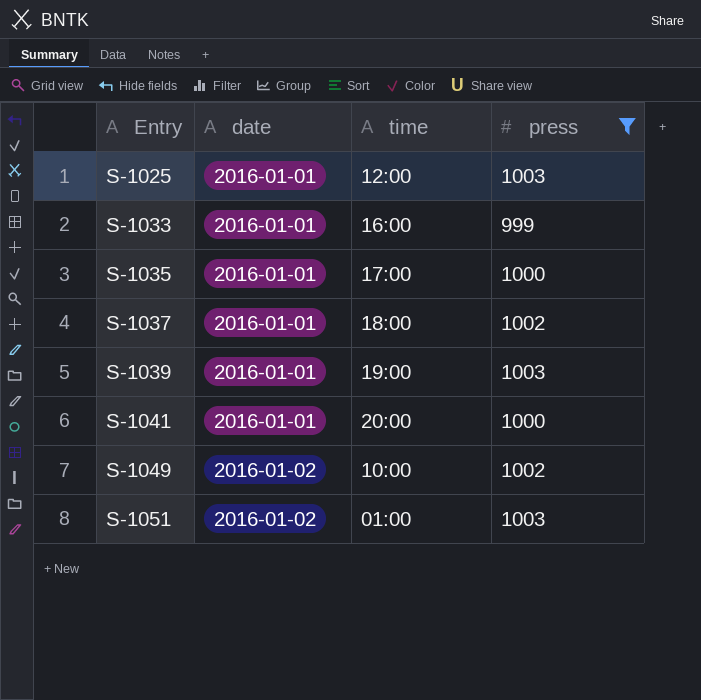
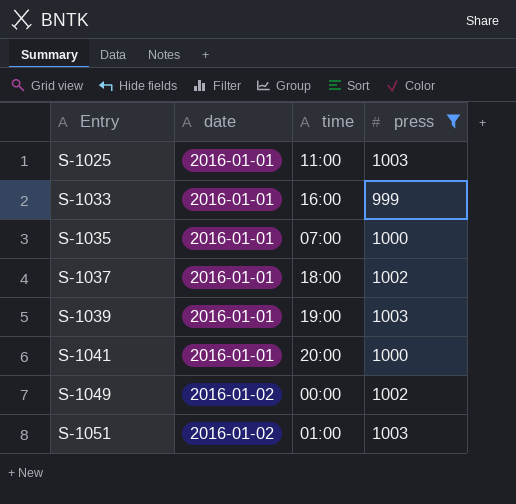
S-1025 | time: 12:00 -> 11:00
S-1035 | time: 17:00 -> 07:00
S-1049 | time: 10:00 -> 00:00

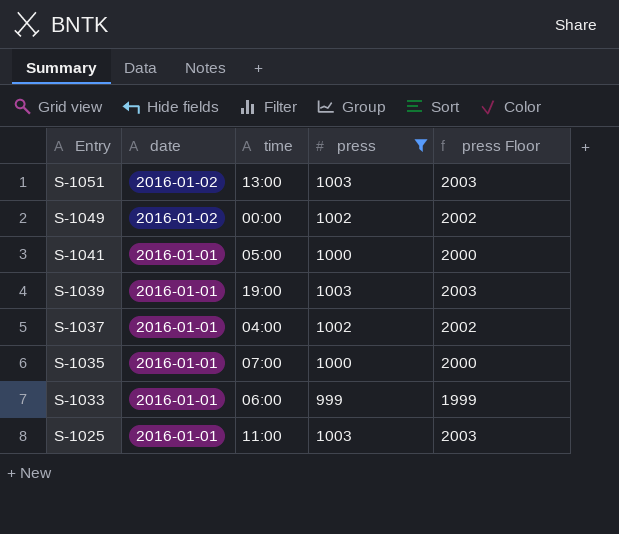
row order: Entry ascending -> Entry descending
column press Floor | formula: none -> [press] + 1000
S-1051 | time: 01:00 -> 13:00
S-1041 | time: 20:00 -> 05:00
S-1037 | time: 18:00 -> 04:00
S-1033 | time: 16:00 -> 06:00

